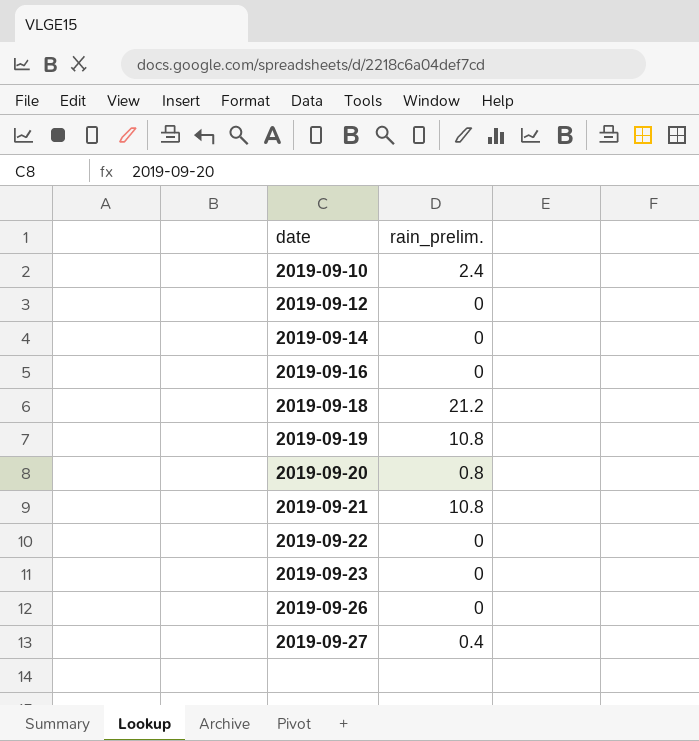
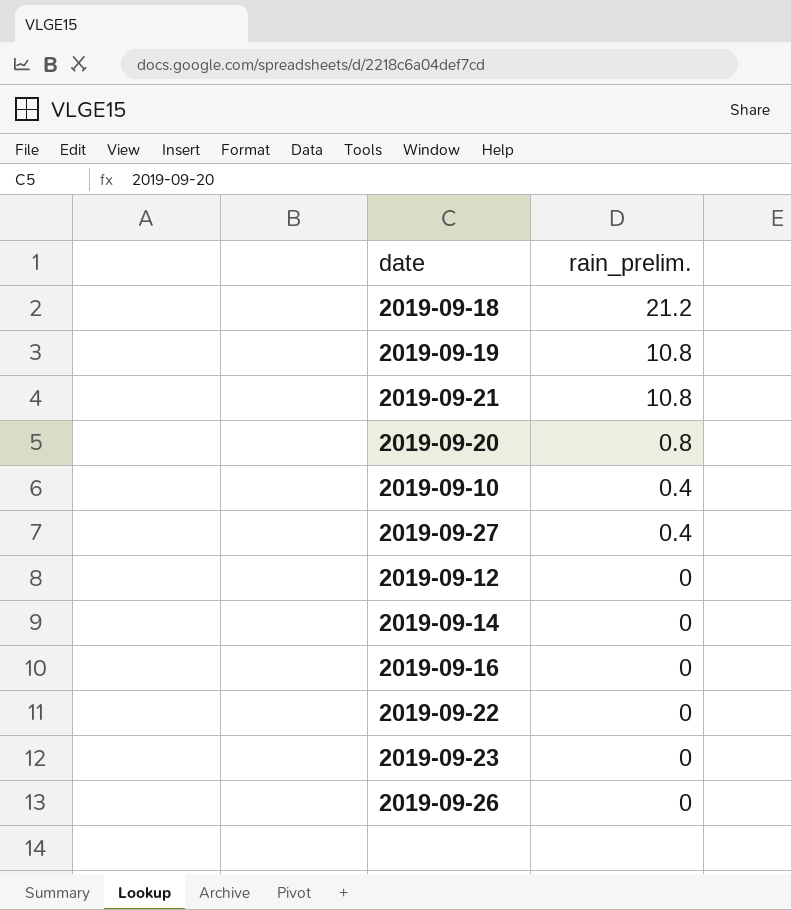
row order: date ascending -> rain_prelim. descending
2019-09-10 | rain_prelim.: 2.4 -> 0.4

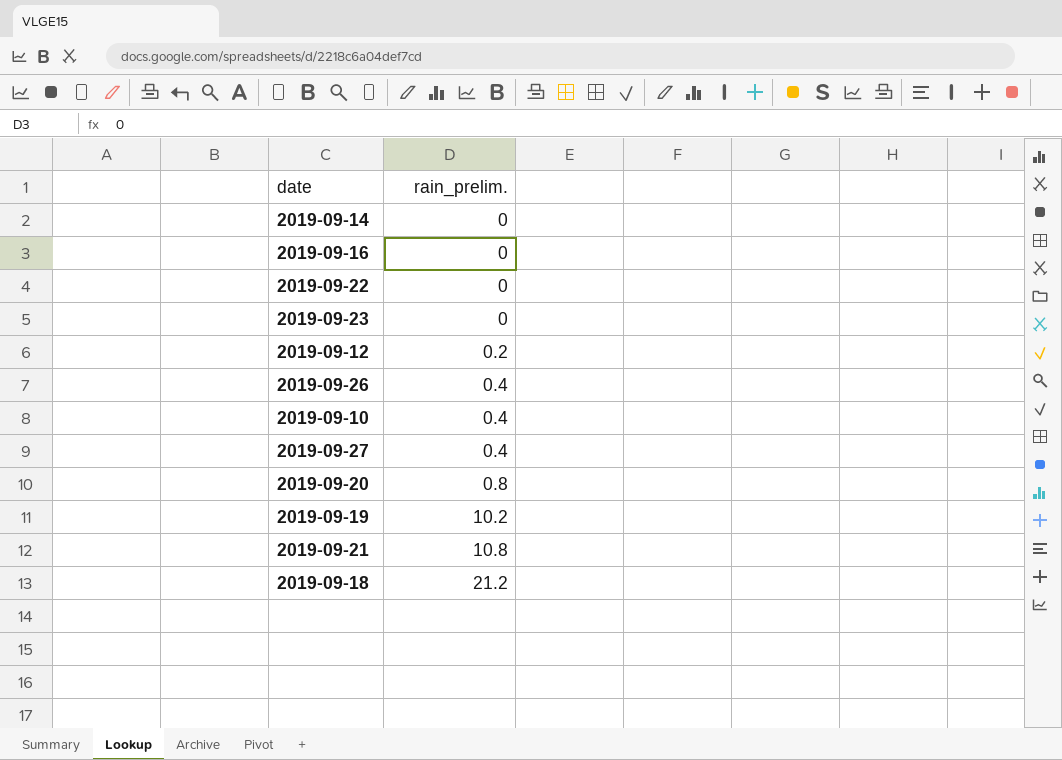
row order: rain_prelim. descending -> rain_prelim. ascending
2019-09-12 | rain_prelim.: 0 -> 0.2
2019-09-26 | rain_prelim.: 0 -> 0.4
2019-09-19 | rain_prelim.: 10.8 -> 10.2

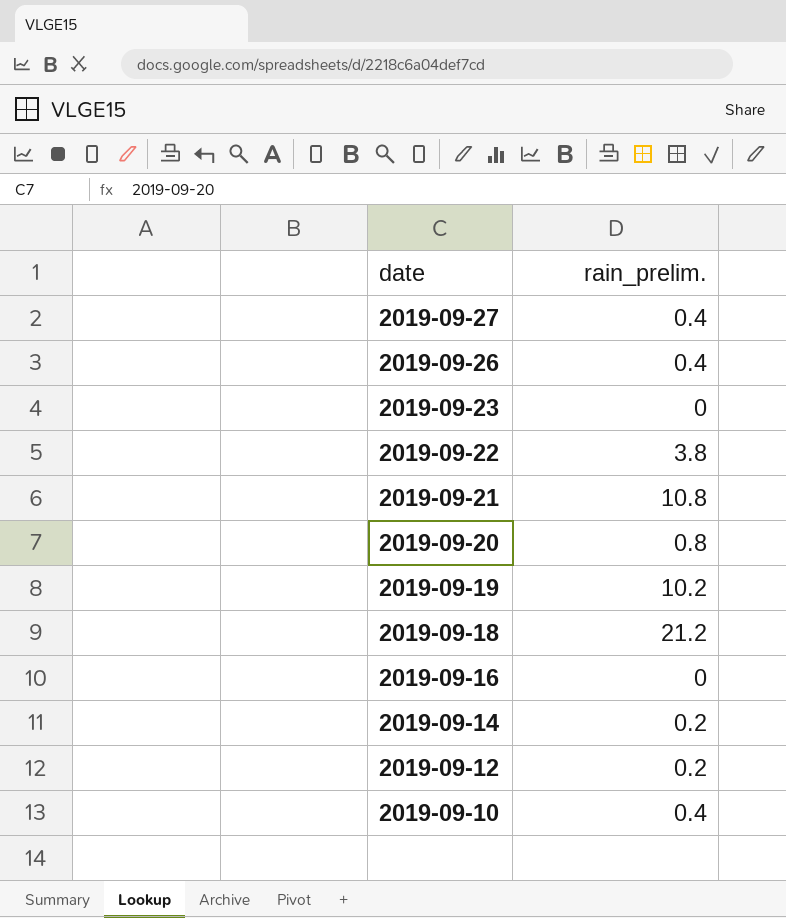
row order: rain_prelim. ascending -> date descending
2019-09-22 | rain_prelim.: 0 -> 3.8
2019-09-14 | rain_prelim.: 0 -> 0.2

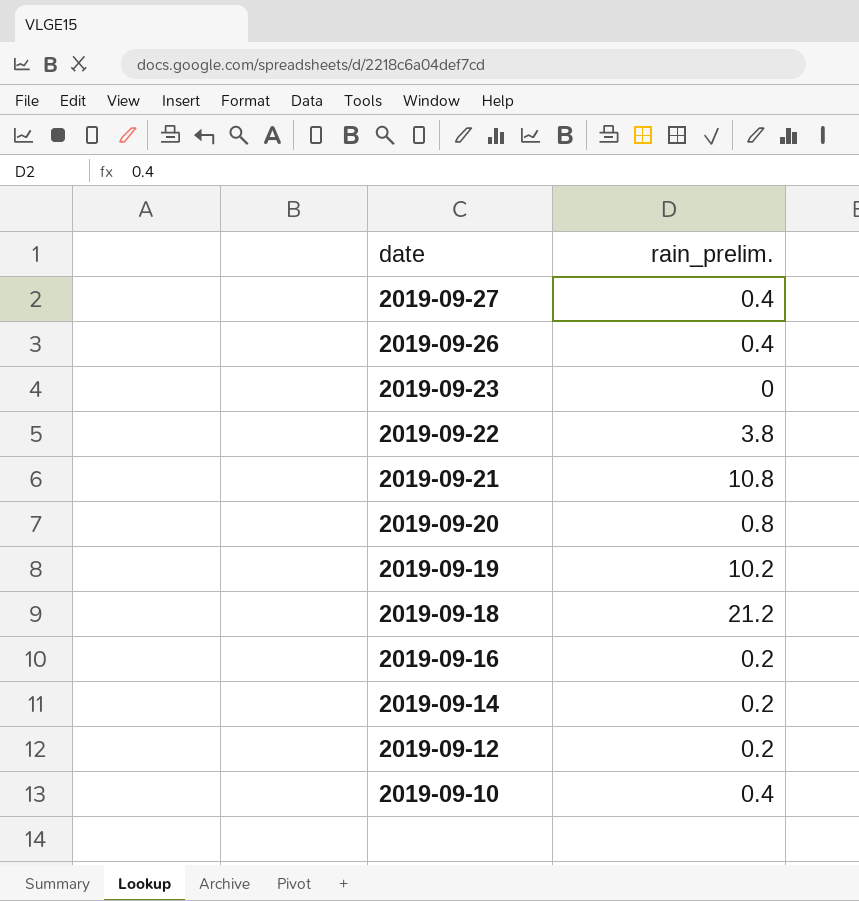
2019-09-16 | rain_prelim.: 0 -> 0.2

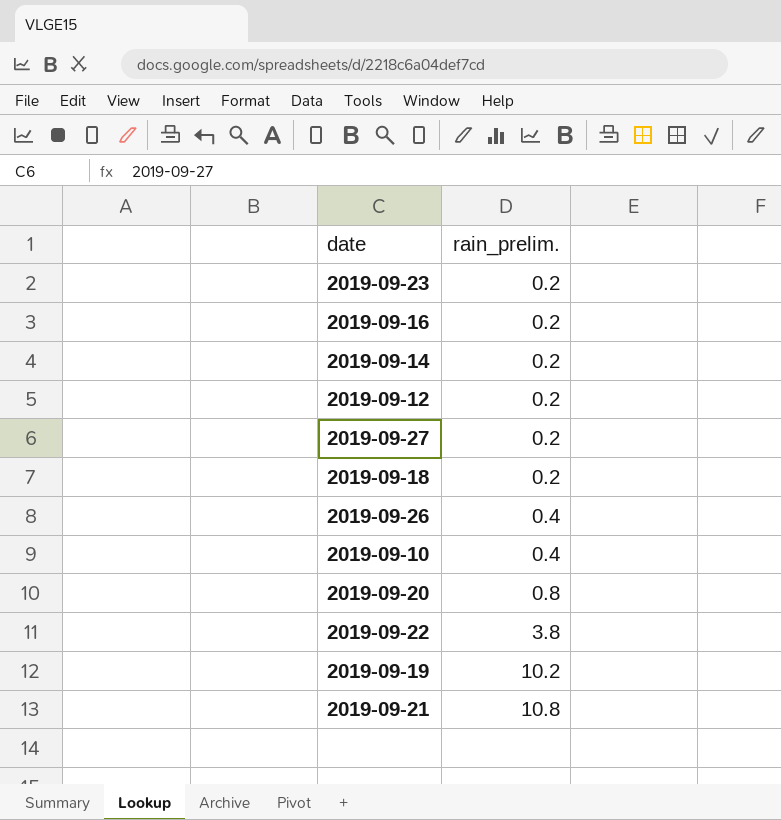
row order: date descending -> rain_prelim. ascending
2019-09-23 | rain_prelim.: 0 -> 0.2
2019-09-27 | rain_prelim.: 0.4 -> 0.2
2019-09-18 | rain_prelim.: 21.2 -> 0.2

